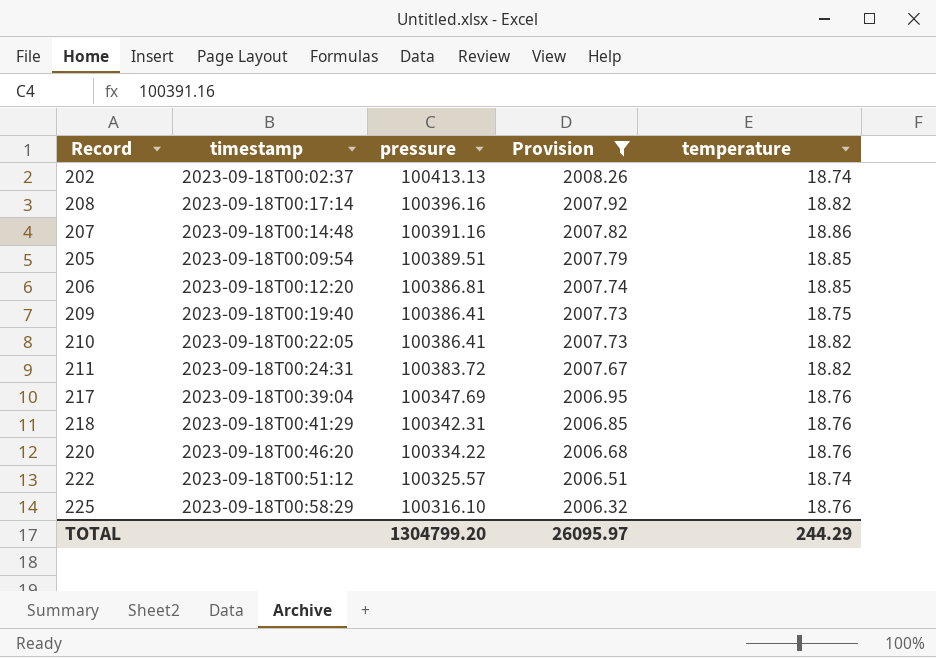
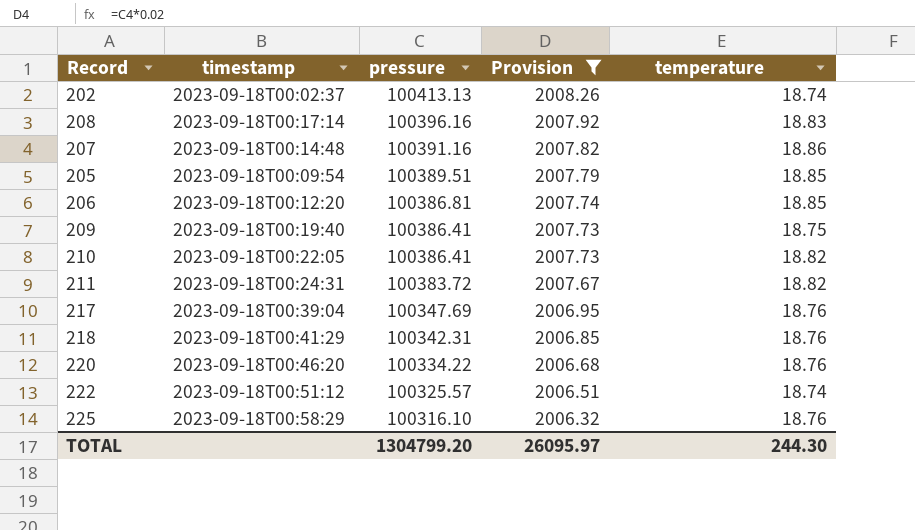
208 | temperature: 18.82 -> 18.83
TOTAL | temperature: 244.29 -> 244.30

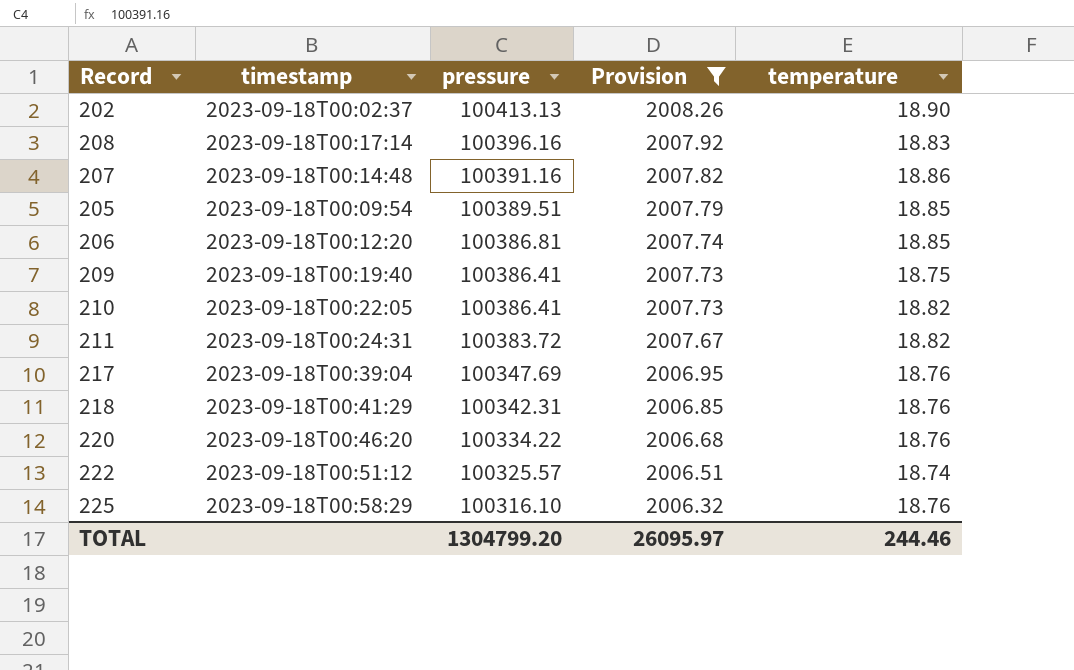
202 | temperature: 18.74 -> 18.90
TOTAL | temperature: 244.30 -> 244.46

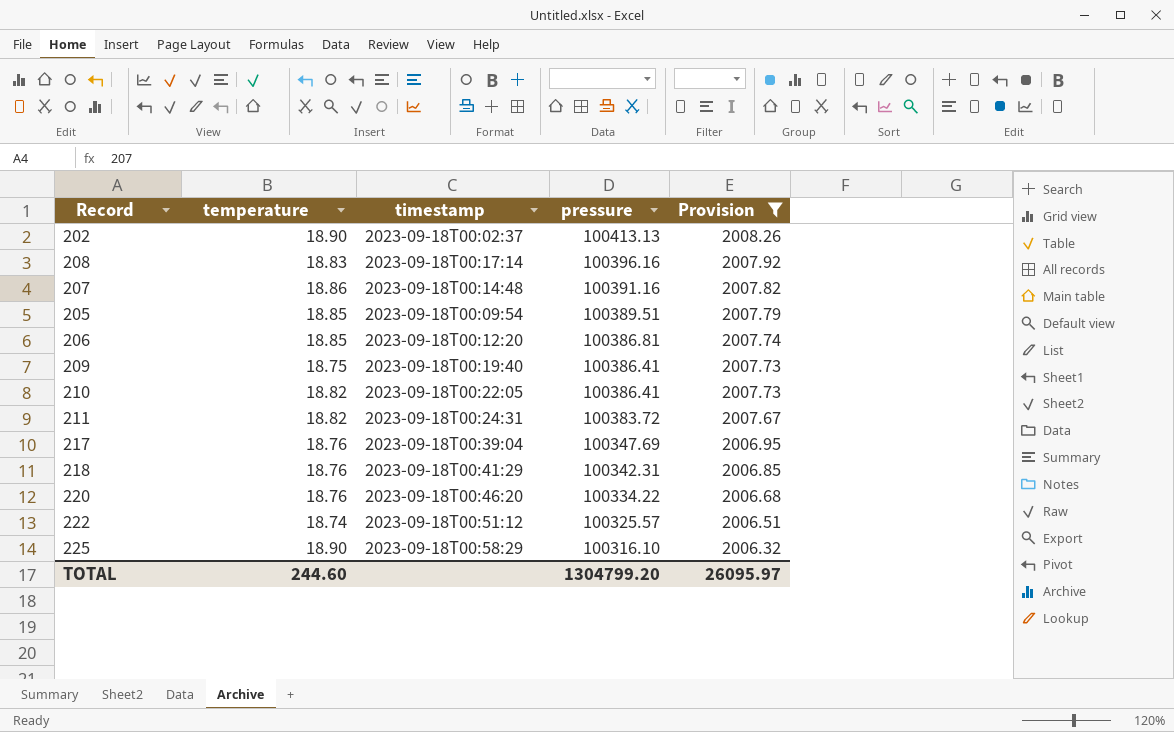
column temperature | position: 5 -> 2
225 | temperature: 18.76 -> 18.90
TOTAL | temperature: 244.46 -> 244.60

